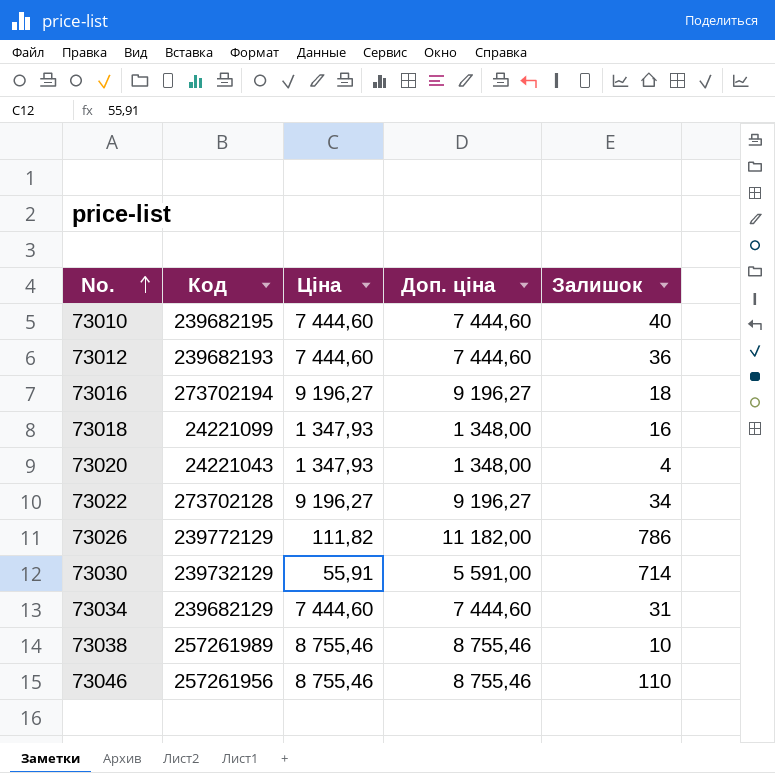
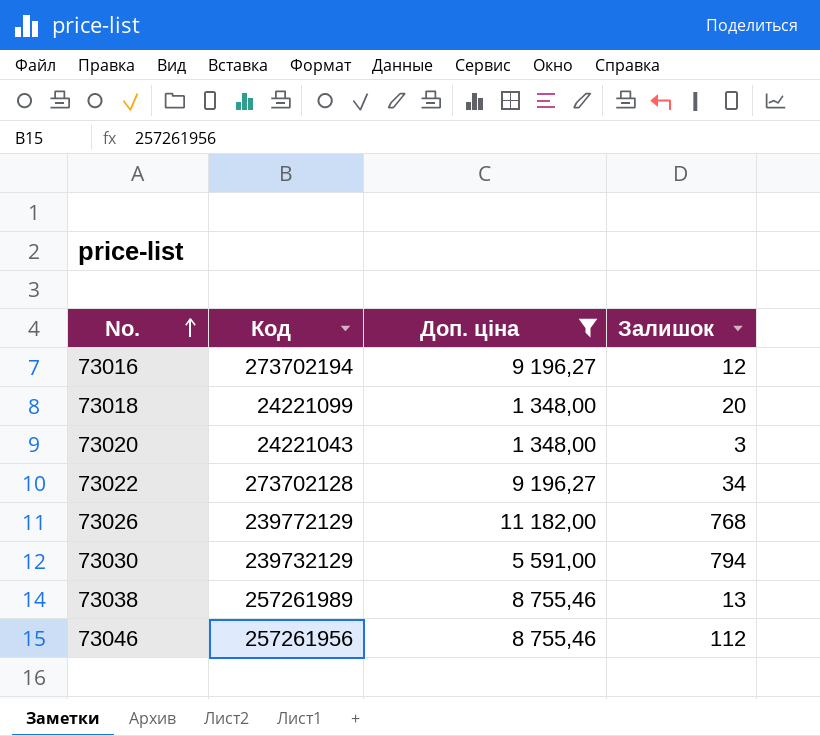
filter: none -> Доп. ціна != 7 444,60
column Ціна | position: 3 -> none
73016 | Залишок: 18 -> 12
73018 | Залишок: 16 -> 20
73020 | Залишок: 4 -> 3
73026 | Залишок: 786 -> 768
73030 | Залишок: 714 -> 794
73038 | Залишок: 10 -> 13
73046 | Залишок: 110 -> 112

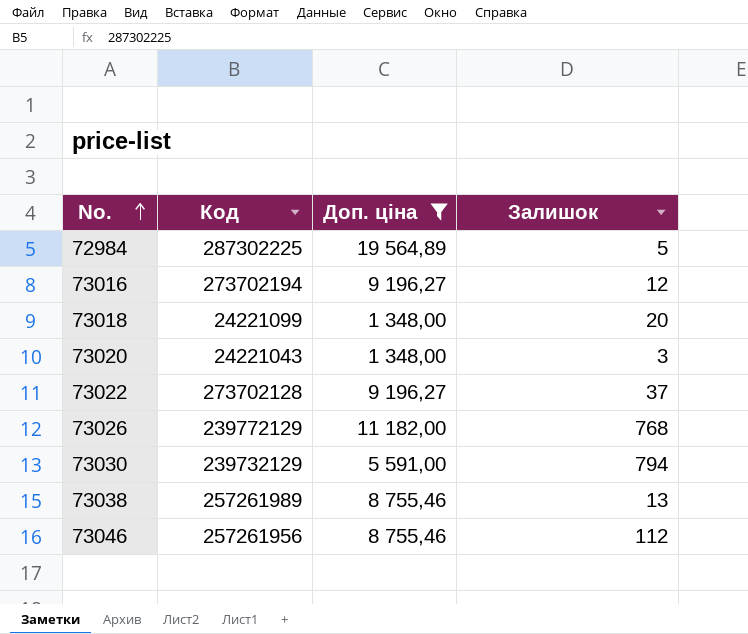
row 72984: none -> 287302225 | 19 564,89 | 5
73022 | Залишок: 34 -> 37

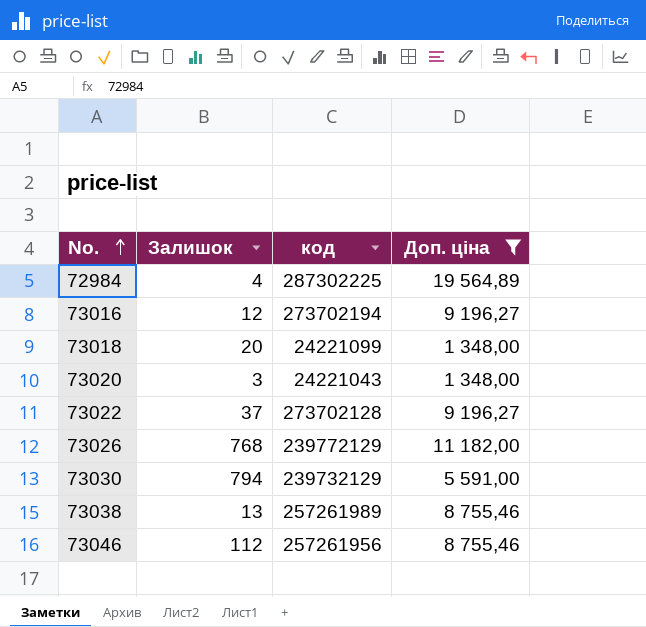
column Залишок | position: 4 -> 2
column name: Код -> код
72984 | Залишок: 5 -> 4

